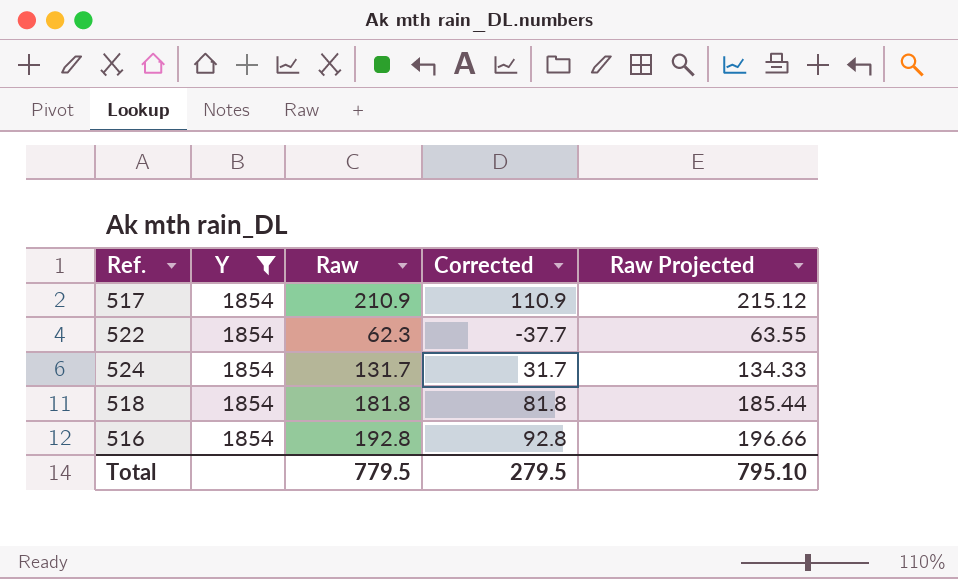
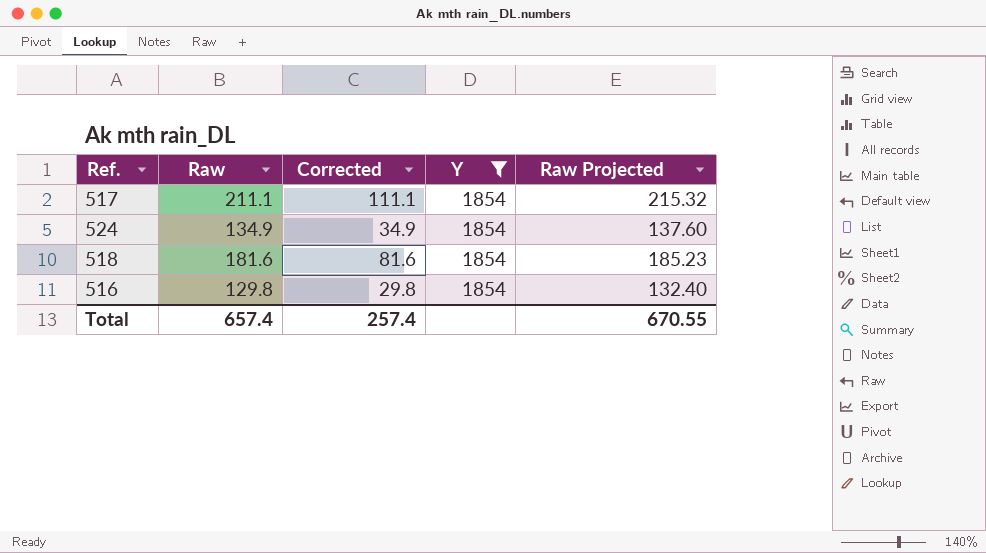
column Y | position: 2 -> 4
row 522: 1854 | 62.3 | -37.7 | 63.55 -> none
517 | Raw: 210.9 -> 211.1
517 | Corrected: 110.9 -> 111.1
517 | Raw Projected: 215.12 -> 215.32
524 | Raw: 131.7 -> 134.9
524 | Corrected: 31.7 -> 34.9
524 | Raw Projected: 134.33 -> 137.60
518 | Raw: 181.8 -> 181.6
518 | Corrected: 81.8 -> 81.6
518 | Raw Projected: 185.44 -> 185.23
516 | Raw: 192.8 -> 129.8
516 | Corrected: 92.8 -> 29.8
516 | Raw Projected: 196.66 -> 132.40
Total | Raw: 779.5 -> 657.4
Total | Corrected: 279.5 -> 257.4
Total | Raw Projected: 795.10 -> 670.55

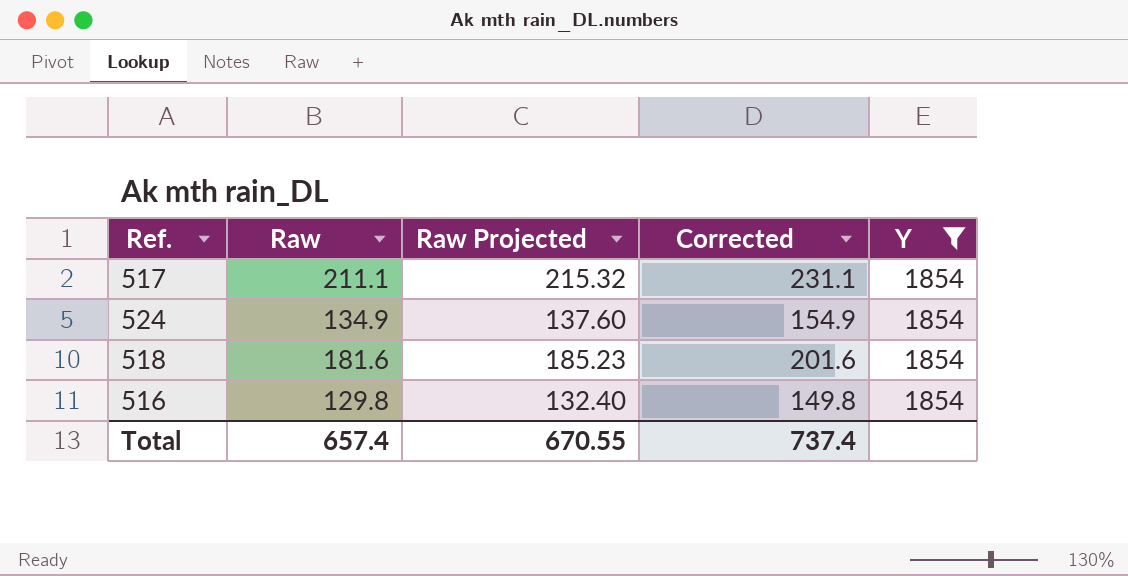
column Raw Projected | position: 5 -> 3
column Corrected | formula: [Raw] - 100 -> [Raw] + 20
Total | Corrected: 257.4 -> 737.4

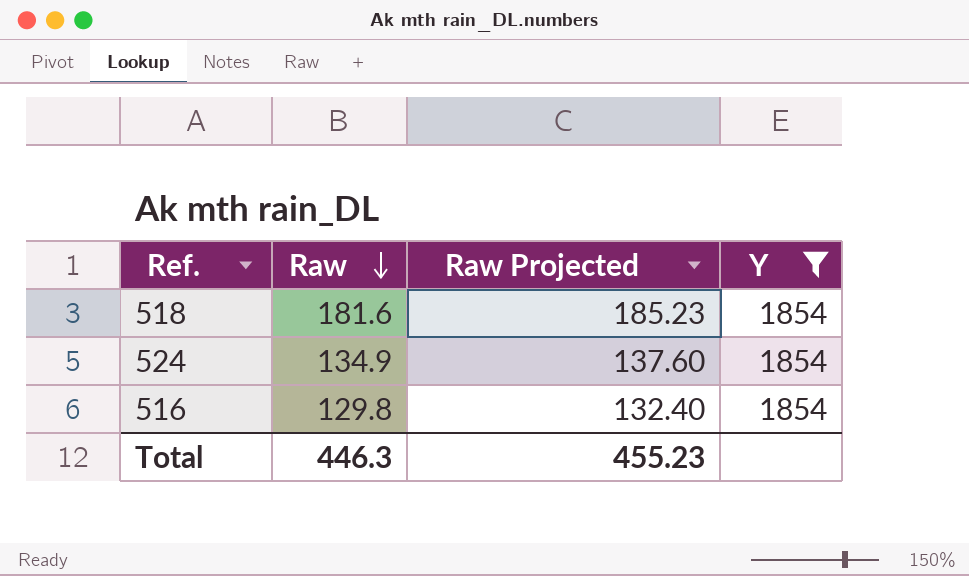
row order: none -> Raw descending
column Corrected | formula: [Raw] + 20 -> none
row 517: 211.1 | 215.32 | 231.1 | 1854 -> none
Total | Raw: 657.4 -> 446.3
Total | Raw Projected: 670.55 -> 455.23

